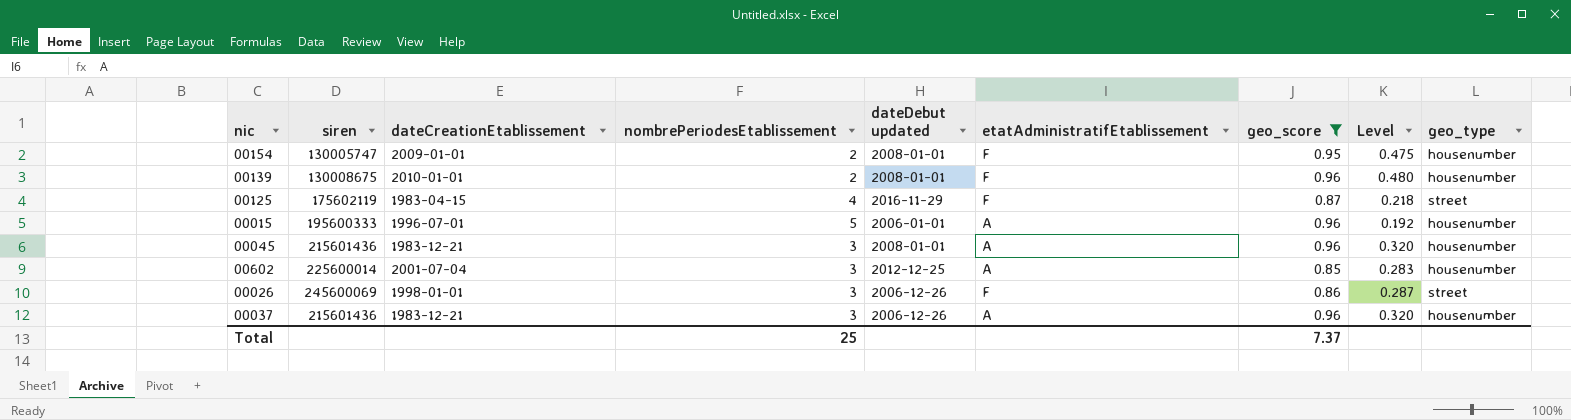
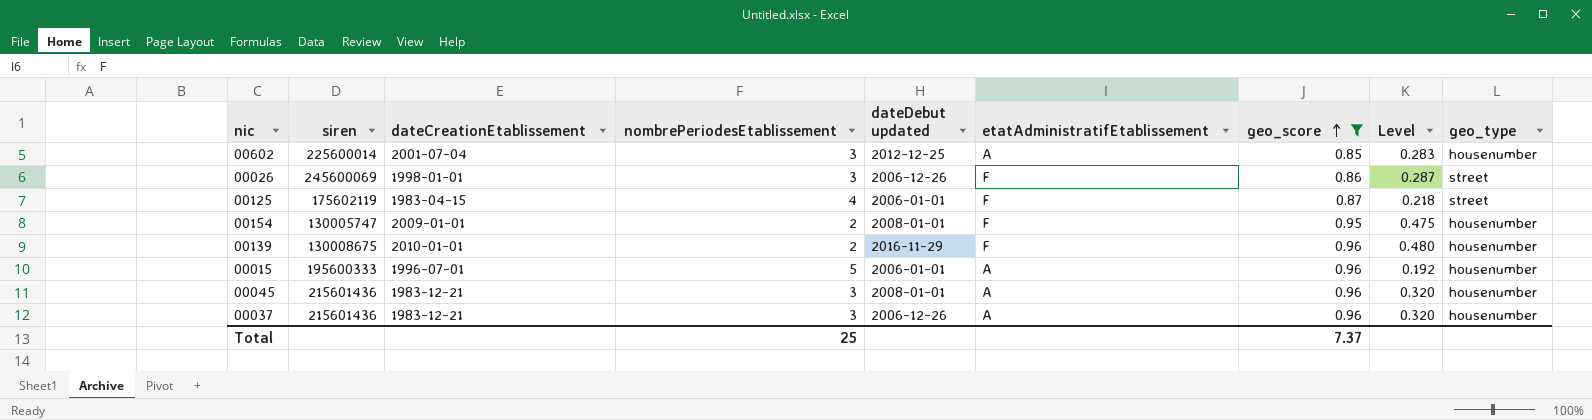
row order: none -> geo_score ascending
00125 | dateDebut updated: 2016-11-29 -> 2006-01-01
00139 | dateDebut updated: 2008-01-01 -> 2016-11-29

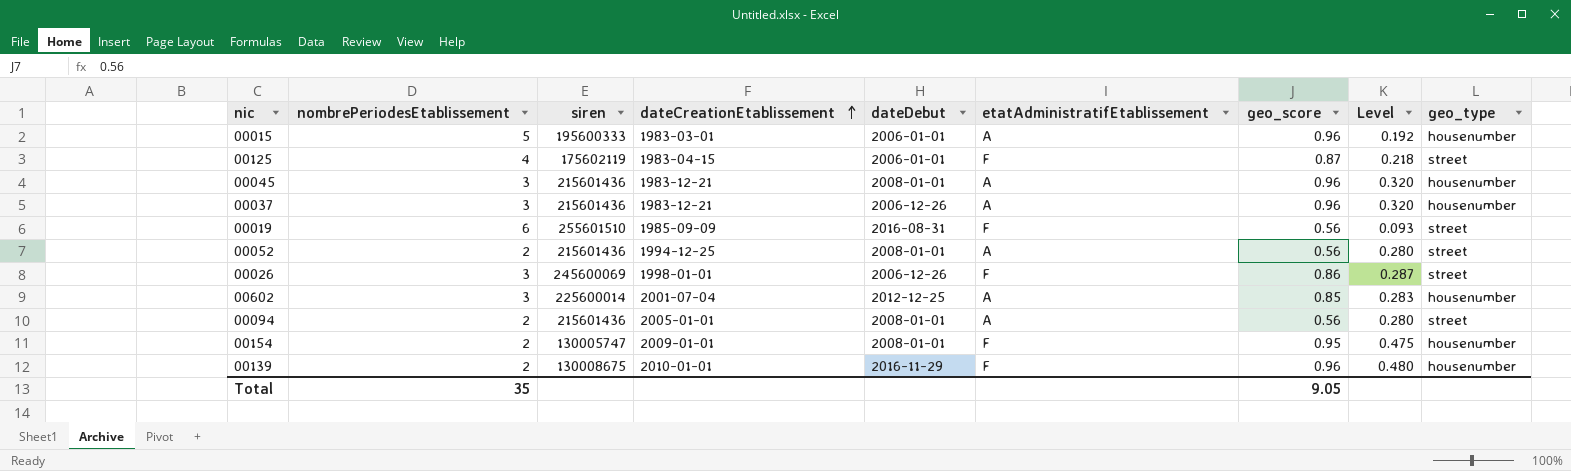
filter: geo_score != 0.56 -> none
row order: geo_score ascending -> dateCreationEtablissement ascending
column nombrePeriodesEtablissement | position: 4 -> 2
column name: dateDebut updated -> dateDebut
00015 | dateCreationEtablissement: 1996-07-01 -> 1983-03-01
Total | nombrePeriodesEtablissement: 25 -> 35
Total | geo_score: 7.37 -> 9.05

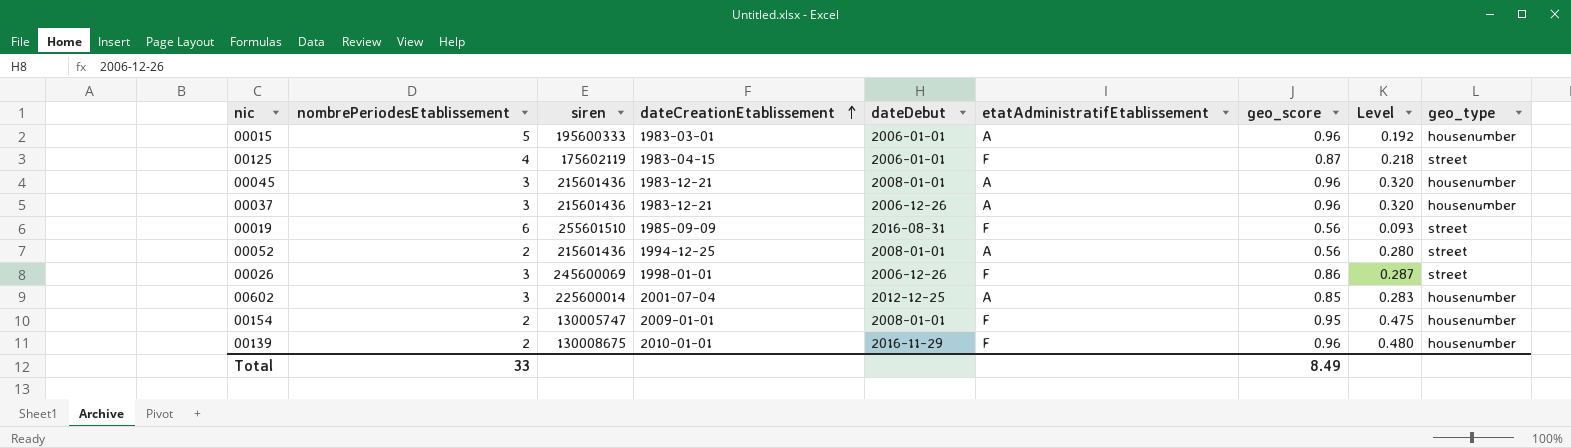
row 00094: 2 | 215601436 | 2005-01-01 | 2008-01-01 | A | 0.56 | 0.280 | street -> none
Total | nombrePeriodesEtablissement: 35 -> 33
Total | geo_score: 9.05 -> 8.49

